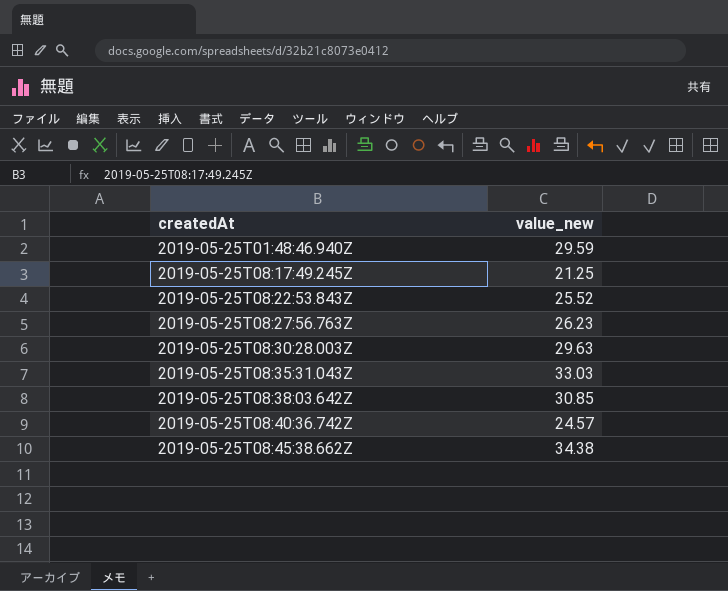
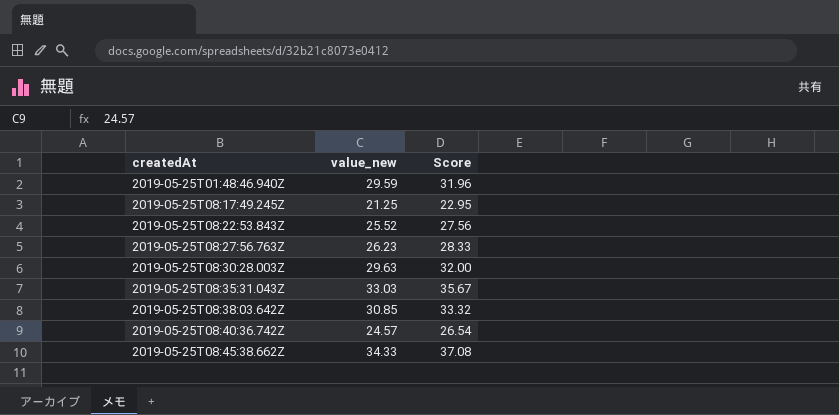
column Score | formula: none -> [value_new] * 1.08
2019-05-25T08:45:38.662Z | value_new: 34.38 -> 34.33

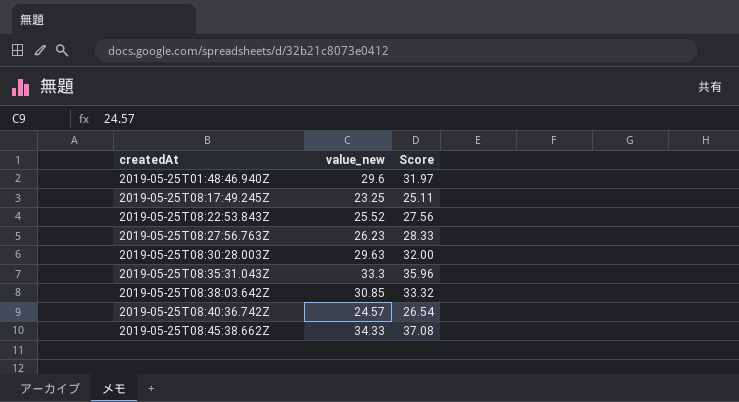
2019-05-25T01:48:46.940Z | value_new: 29.59 -> 29.6
2019-05-25T01:48:46.940Z | Score: 31.96 -> 31.97
2019-05-25T08:17:49.245Z | value_new: 21.25 -> 23.25
2019-05-25T08:17:49.245Z | Score: 22.95 -> 25.11
2019-05-25T08:35:31.043Z | value_new: 33.03 -> 33.3
2019-05-25T08:35:31.043Z | Score: 35.67 -> 35.96

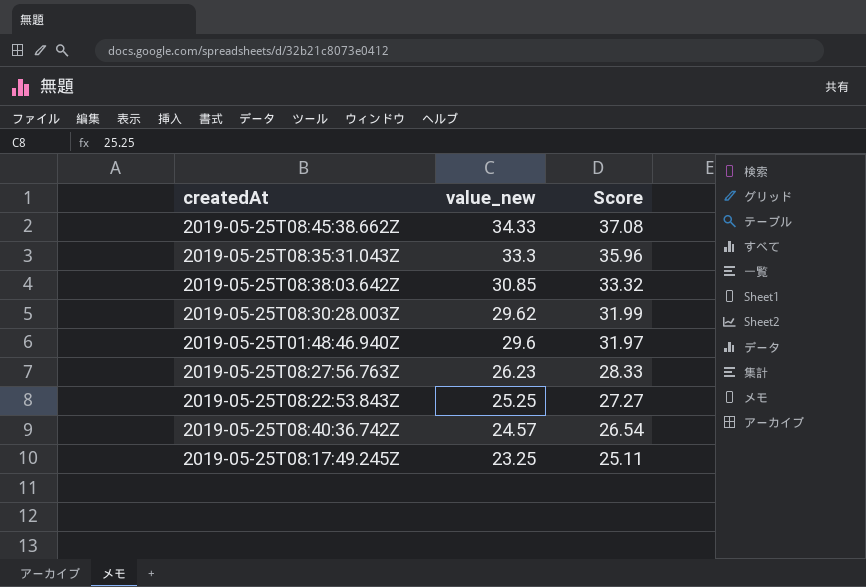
row order: createdAt ascending -> value_new descending
2019-05-25T08:30:28.003Z | value_new: 29.63 -> 29.62
2019-05-25T08:30:28.003Z | Score: 32.00 -> 31.99
2019-05-25T08:22:53.843Z | value_new: 25.52 -> 25.25
2019-05-25T08:22:53.843Z | Score: 27.56 -> 27.27

